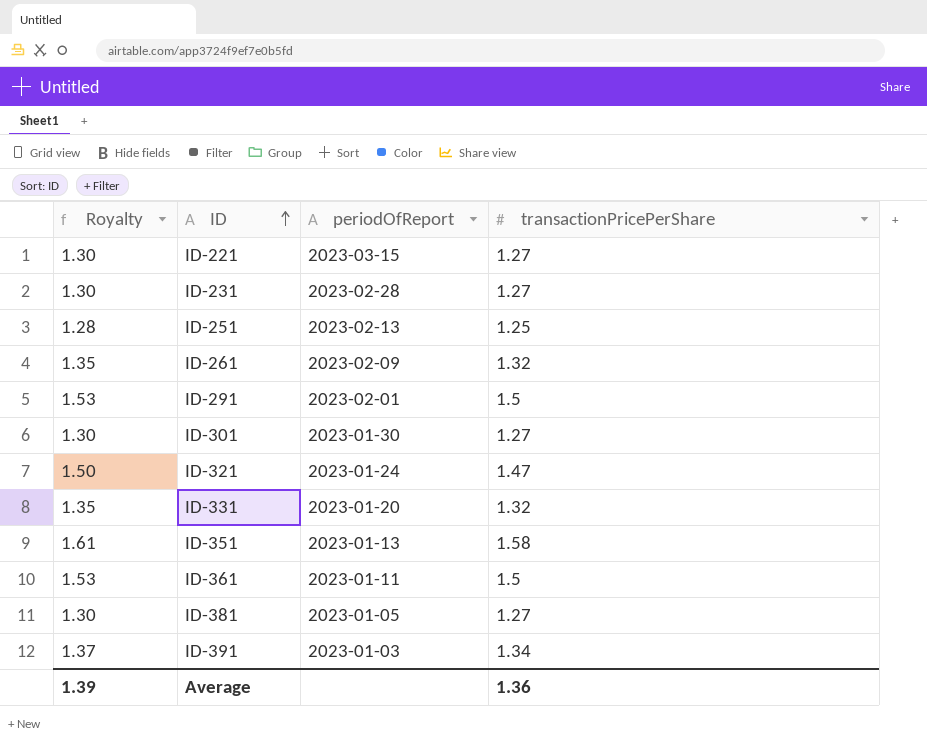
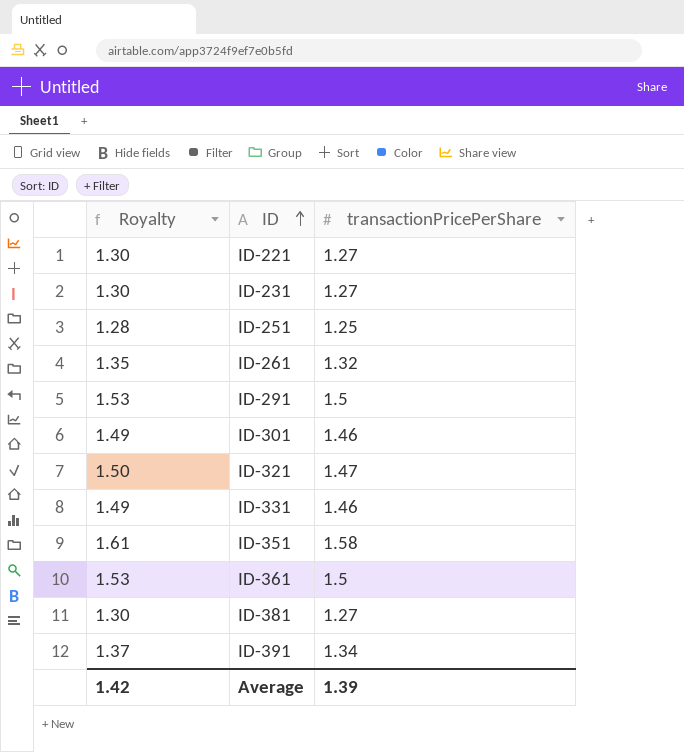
column periodOfReport | position: 3 -> none
ID-301 | Royalty: 1.30 -> 1.49
ID-301 | transactionPricePerShare: 1.27 -> 1.46
ID-331 | Royalty: 1.35 -> 1.49
ID-331 | transactionPricePerShare: 1.32 -> 1.46
Average | Royalty: 1.39 -> 1.42
Average | transactionPricePerShare: 1.36 -> 1.39

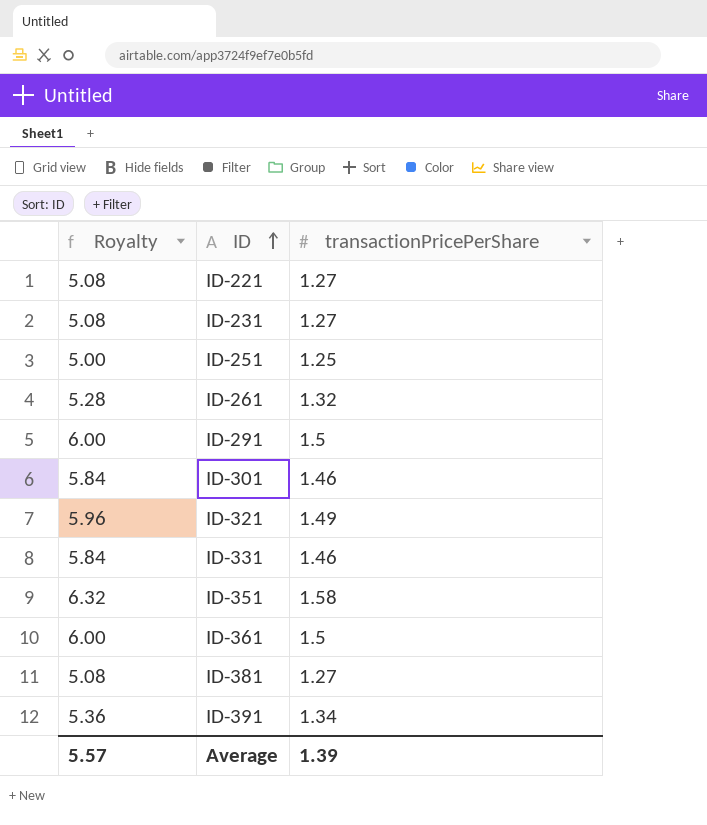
column Royalty | formula: [transactionPricePerShare] * 1.02 -> [transactionPricePerShare] * 4
ID-321 | transactionPricePerShare: 1.47 -> 1.49
Average | Royalty: 1.42 -> 5.57

